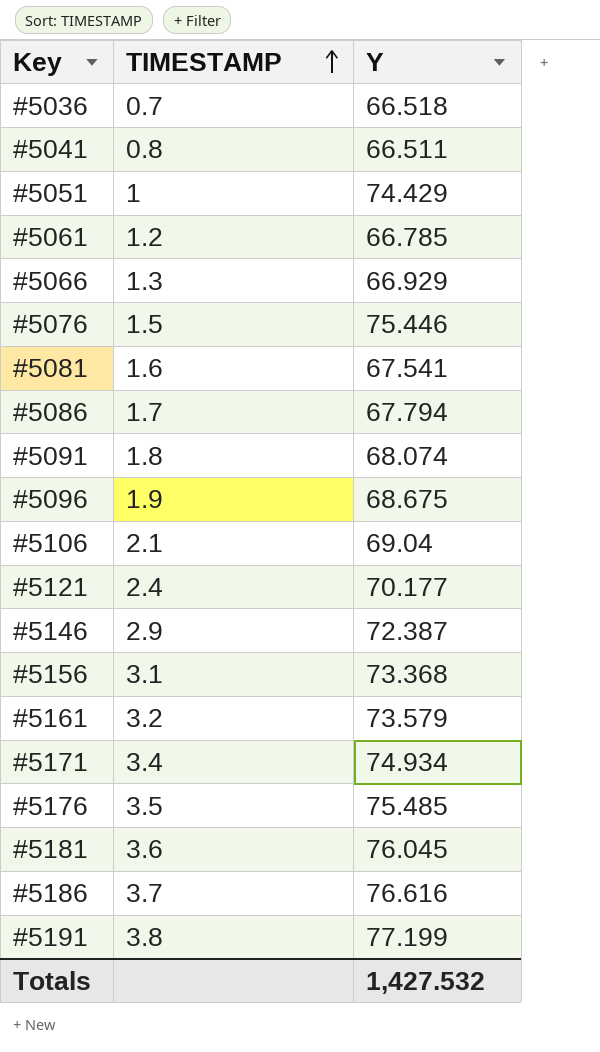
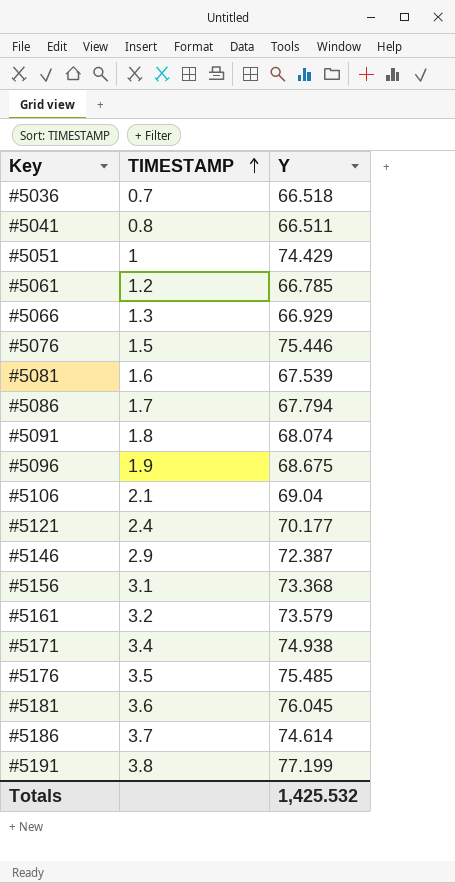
#5081 | Y: 67.541 -> 67.539
#5171 | Y: 74.934 -> 74.938
#5186 | Y: 76.616 -> 74.614
Totals | Y: 1,427.532 -> 1,425.532

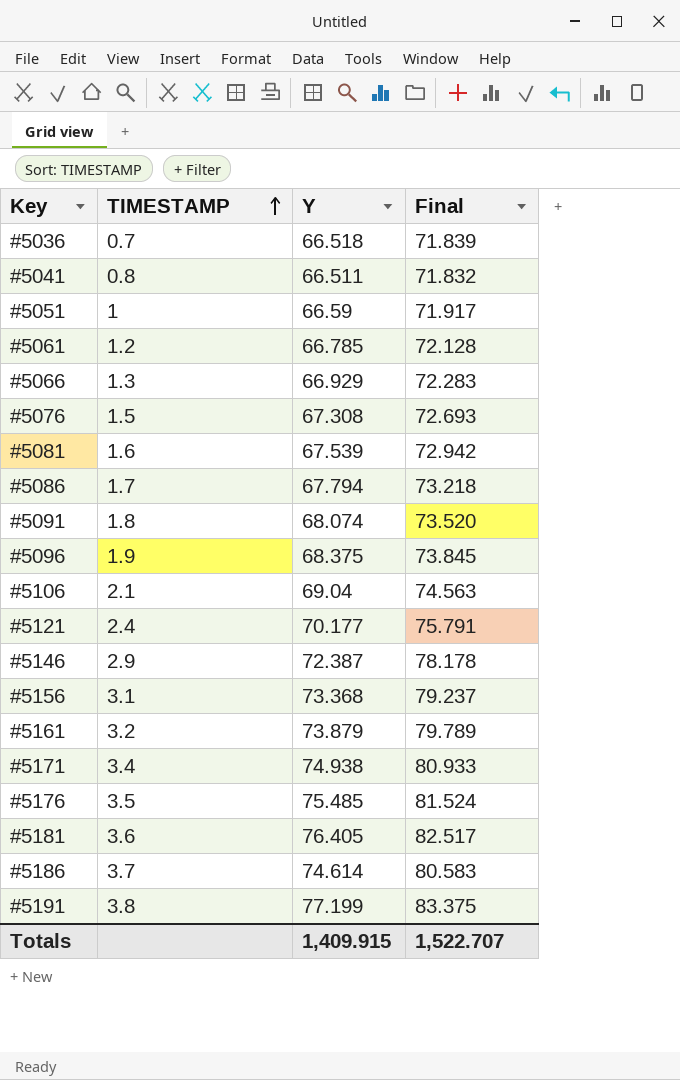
column Final | formula: none -> [Y] * 1.08
#5051 | Y: 74.429 -> 66.59
#5076 | Y: 75.446 -> 67.308
#5096 | Y: 68.675 -> 68.375
#5161 | Y: 73.579 -> 73.879
#5181 | Y: 76.045 -> 76.405
Totals | Y: 1,425.532 -> 1,409.915

